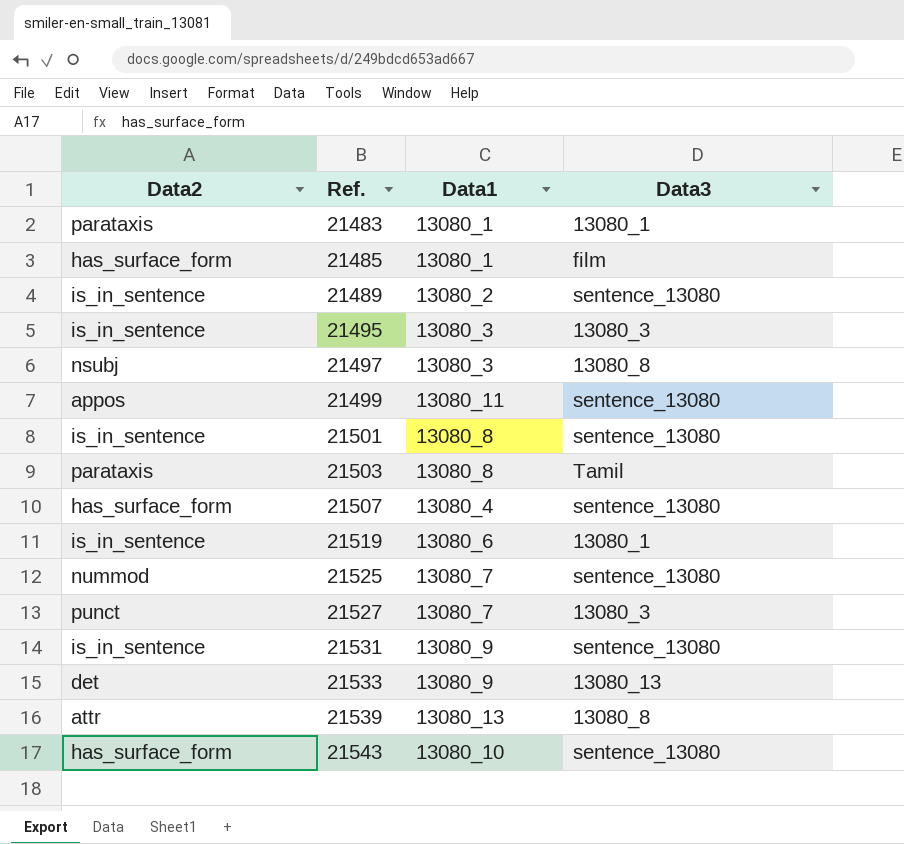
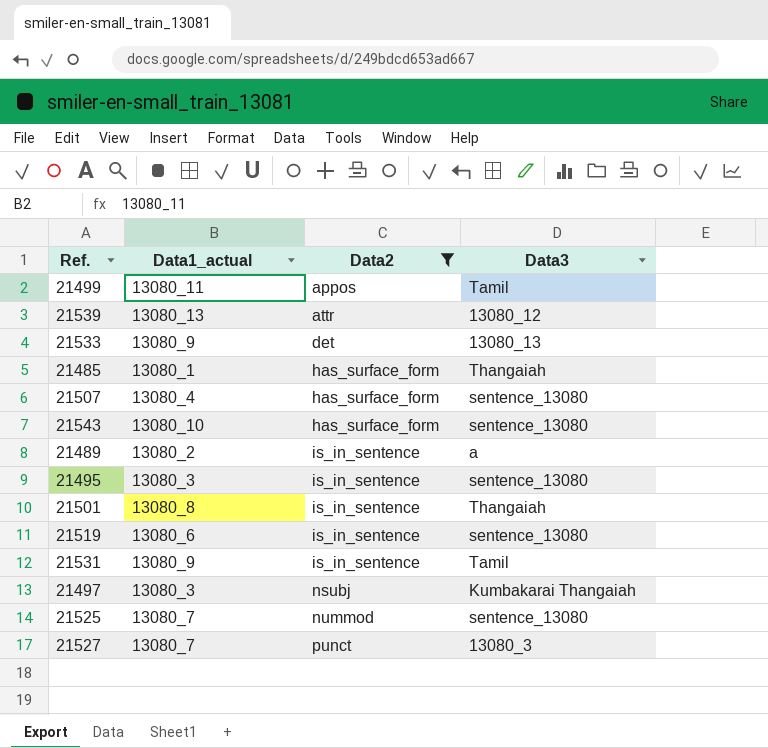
filter: none -> Data2 != parataxis
row order: Ref. ascending -> Data2 ascending
column name: Data1 -> Data1_actual
column Data2 | position: 1 -> 3
21499 | Data3: sentence_13080 -> Tamil
21539 | Data3: 13080_8 -> 13080_12
21485 | Data3: film -> Thangaiah
21489 | Data3: sentence_13080 -> a
21495 | Data3: 13080_3 -> sentence_13080
21501 | Data3: sentence_13080 -> Thangaiah
21519 | Data3: 13080_1 -> sentence_13080
21531 | Data3: sentence_13080 -> Tamil
21497 | Data3: 13080_8 -> Kumbakarai Thangaiah

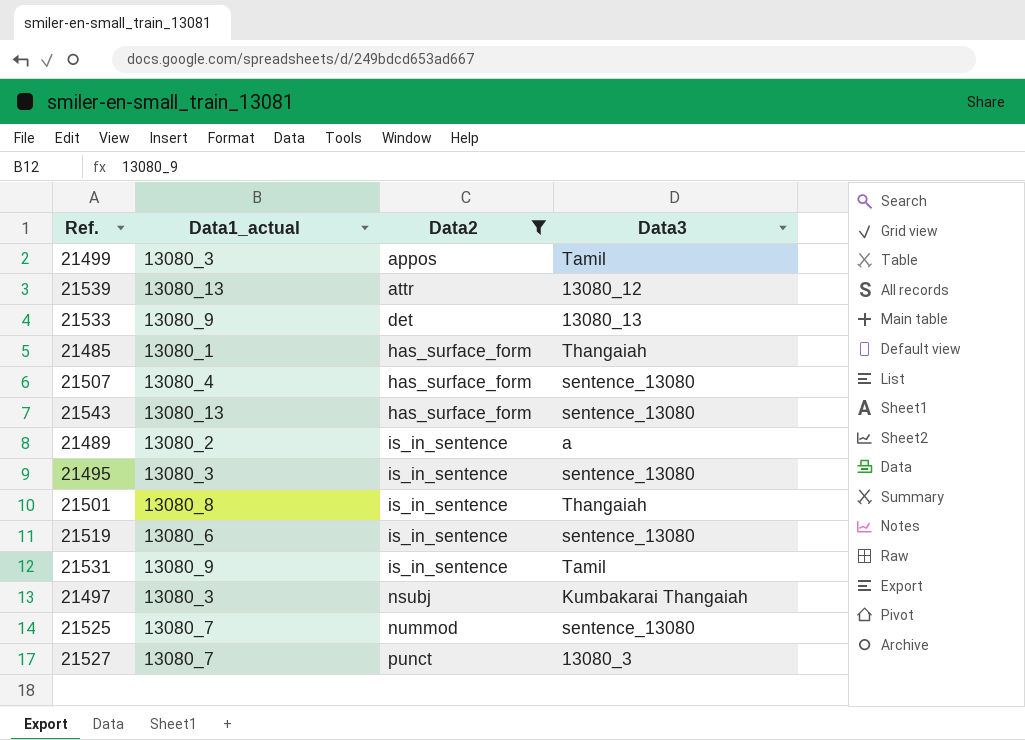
21499 | Data1_actual: 13080_11 -> 13080_3
21543 | Data1_actual: 13080_10 -> 13080_13

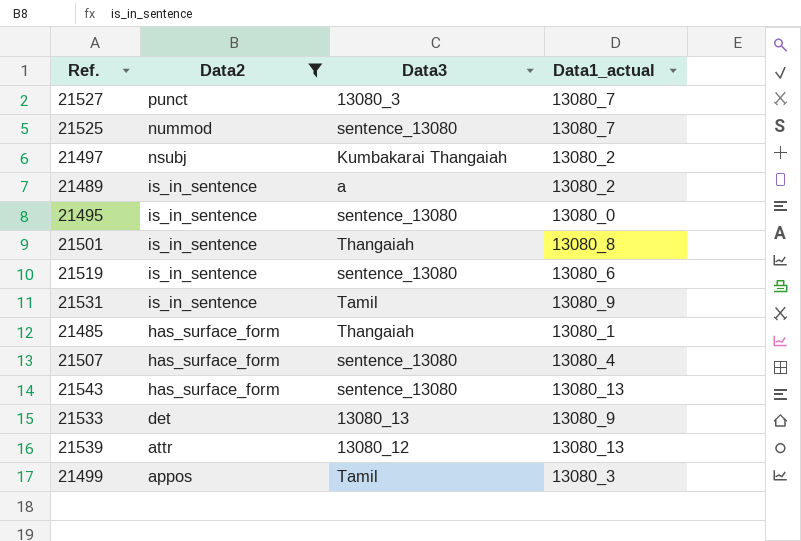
row order: Data2 ascending -> Data2 descending
column Data1_actual | position: 2 -> 4
21497 | Data1_actual: 13080_3 -> 13080_2
21495 | Data1_actual: 13080_3 -> 13080_0

